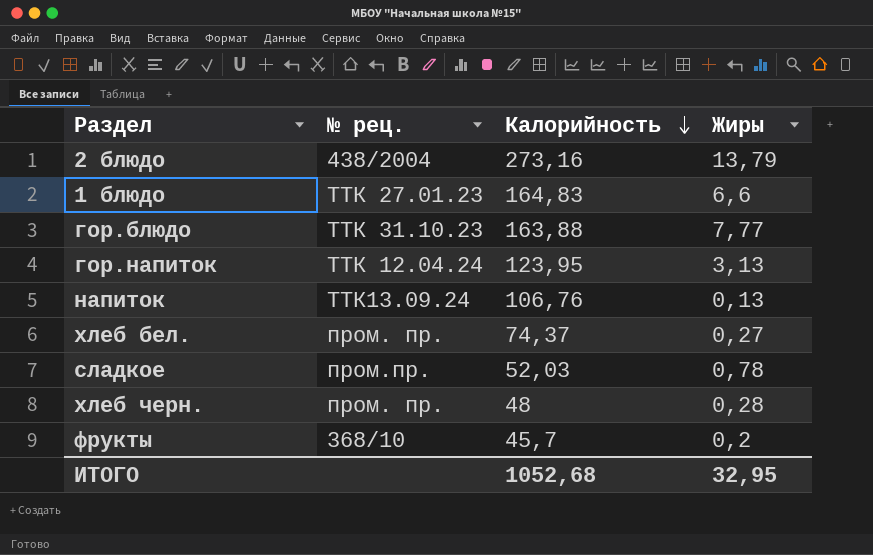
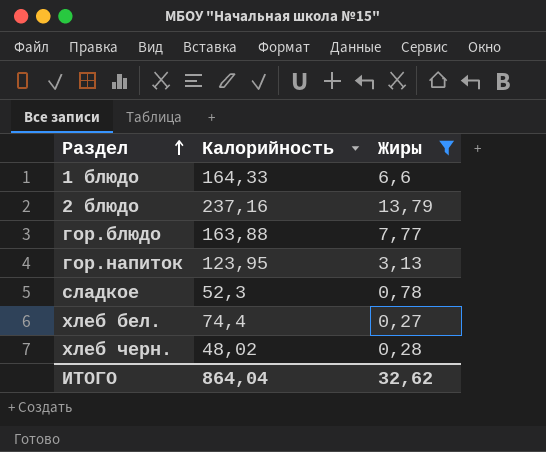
filter: none -> Жиры >= 0,27
row order: Калорийность descending -> Раздел ascending
column № рец. | position: 2 -> none
1 блюдо | Калорийность: 164,83 -> 164,33
2 блюдо | Калорийность: 273,16 -> 237,16
сладкое | Калорийность: 52,03 -> 52,3
хлеб бел. | Калорийность: 74,37 -> 74,4
хлеб черн. | Калорийность: 48 -> 48,02
ИТОГО | Калорийность: 1052,68 -> 864,04
ИТОГО | Жиры: 32,95 -> 32,62

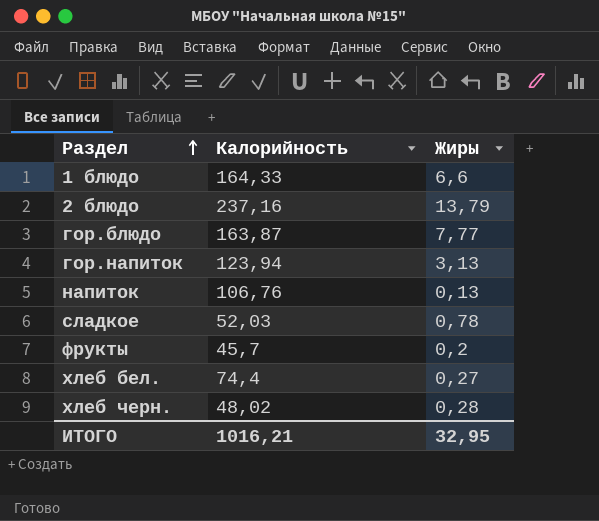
filter: Жиры >= 0,27 -> none
гор.блюдо | Калорийность: 163,88 -> 163,87
гор.напиток | Калорийность: 123,95 -> 123,94
сладкое | Калорийность: 52,3 -> 52,03
ИТОГО | Калорийность: 864,04 -> 1016,21
ИТОГО | Жиры: 32,62 -> 32,95

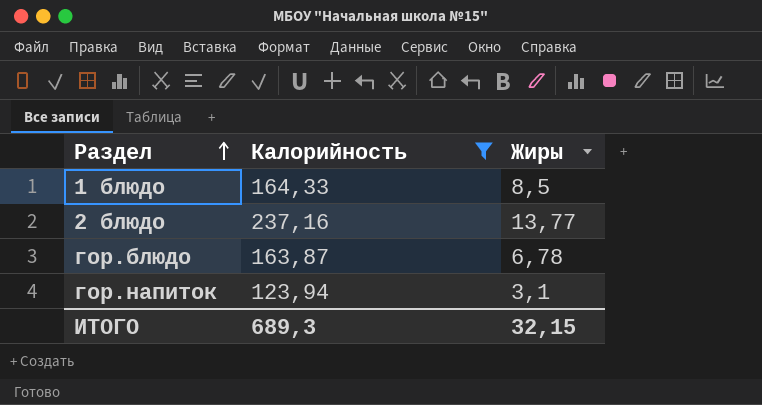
filter: none -> Калорийность >= 123,94
1 блюдо | Жиры: 6,6 -> 8,5
2 блюдо | Жиры: 13,79 -> 13,77
гор.блюдо | Жиры: 7,77 -> 6,78
гор.напиток | Жиры: 3,13 -> 3,1
ИТОГО | Калорийность: 1016,21 -> 689,3
ИТОГО | Жиры: 32,95 -> 32,15

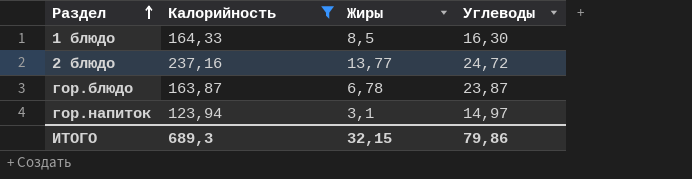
column Углеводы | position: none -> 4

